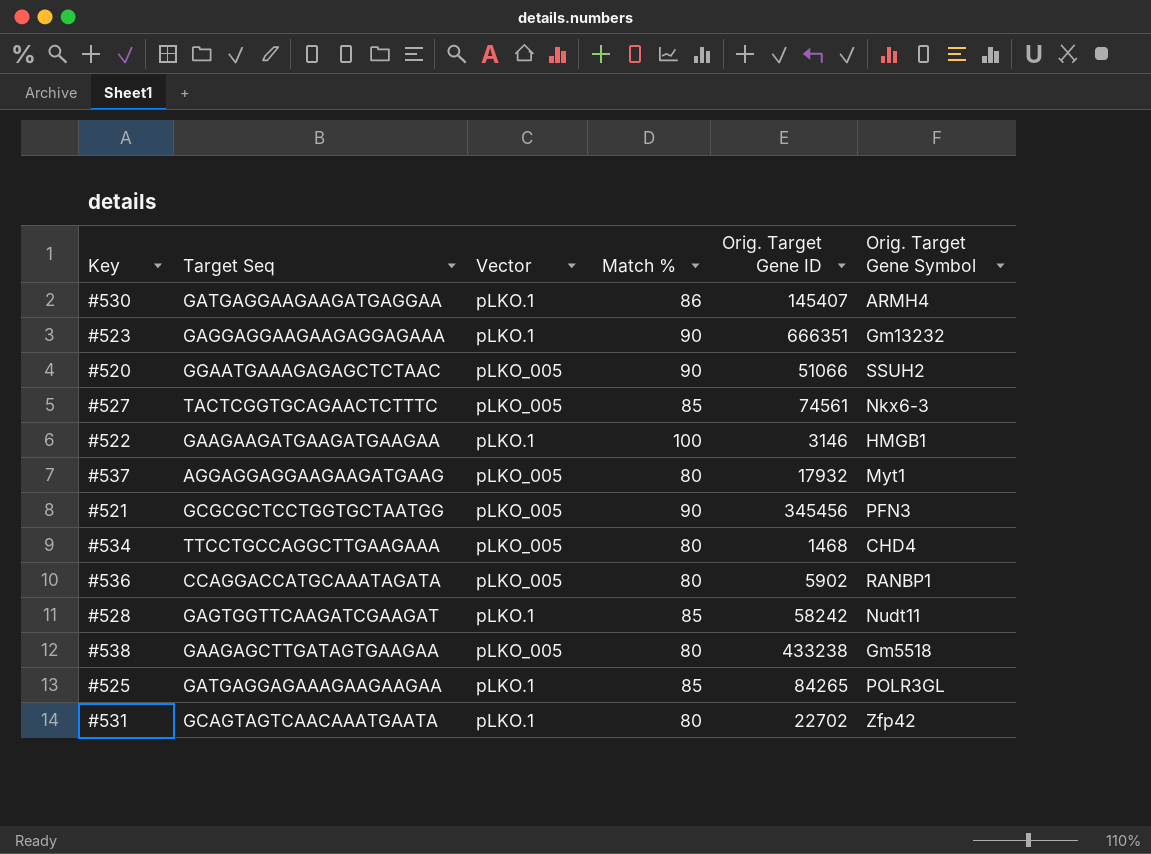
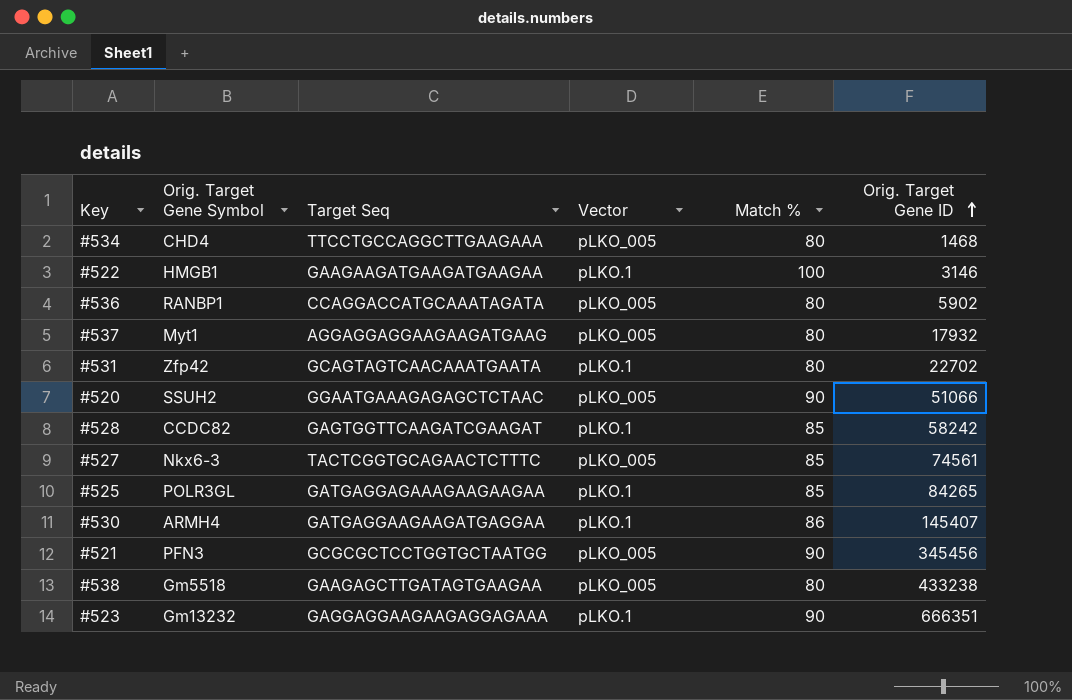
row order: none -> Orig. Target Gene ID ascending
column Orig. Target Gene Symbol | position: 6 -> 2
#528 | Orig. Target Gene Symbol: Nudt11 -> CCDC82

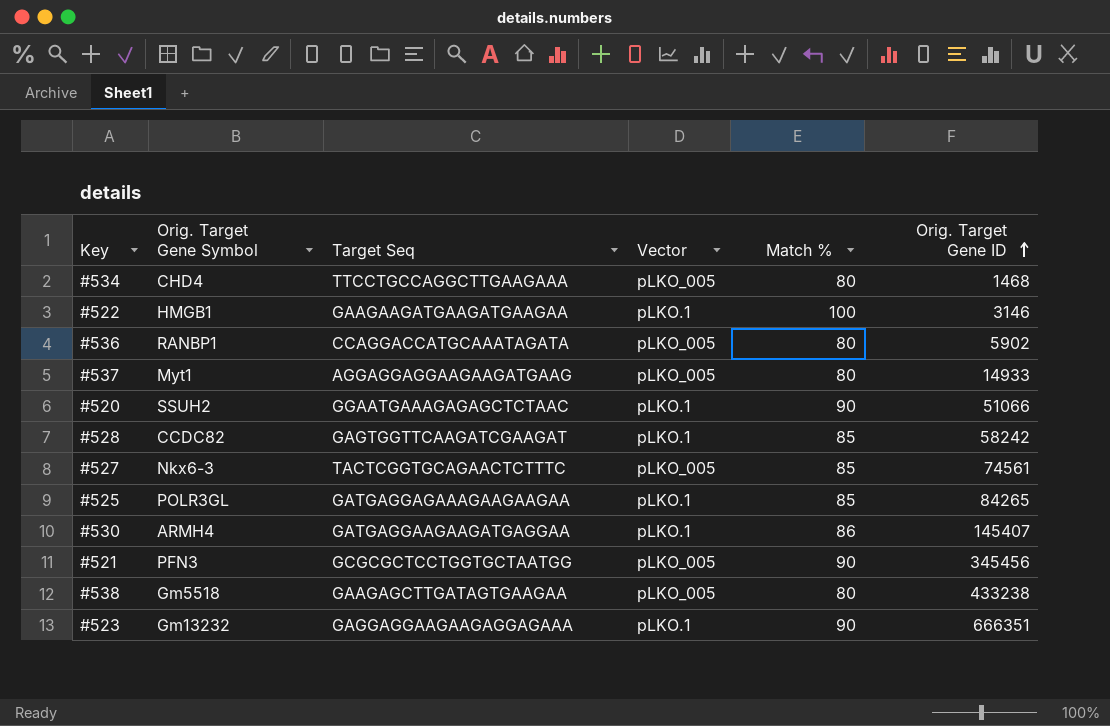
row #531: Zfp42 | GCAGTAGTCAACAAATGAATA | pLKO.1 | 80 | 22702 -> none
#537 | Orig. Target Gene ID: 17932 -> 14933
#520 | Vector: pLKO_005 -> pLKO.1

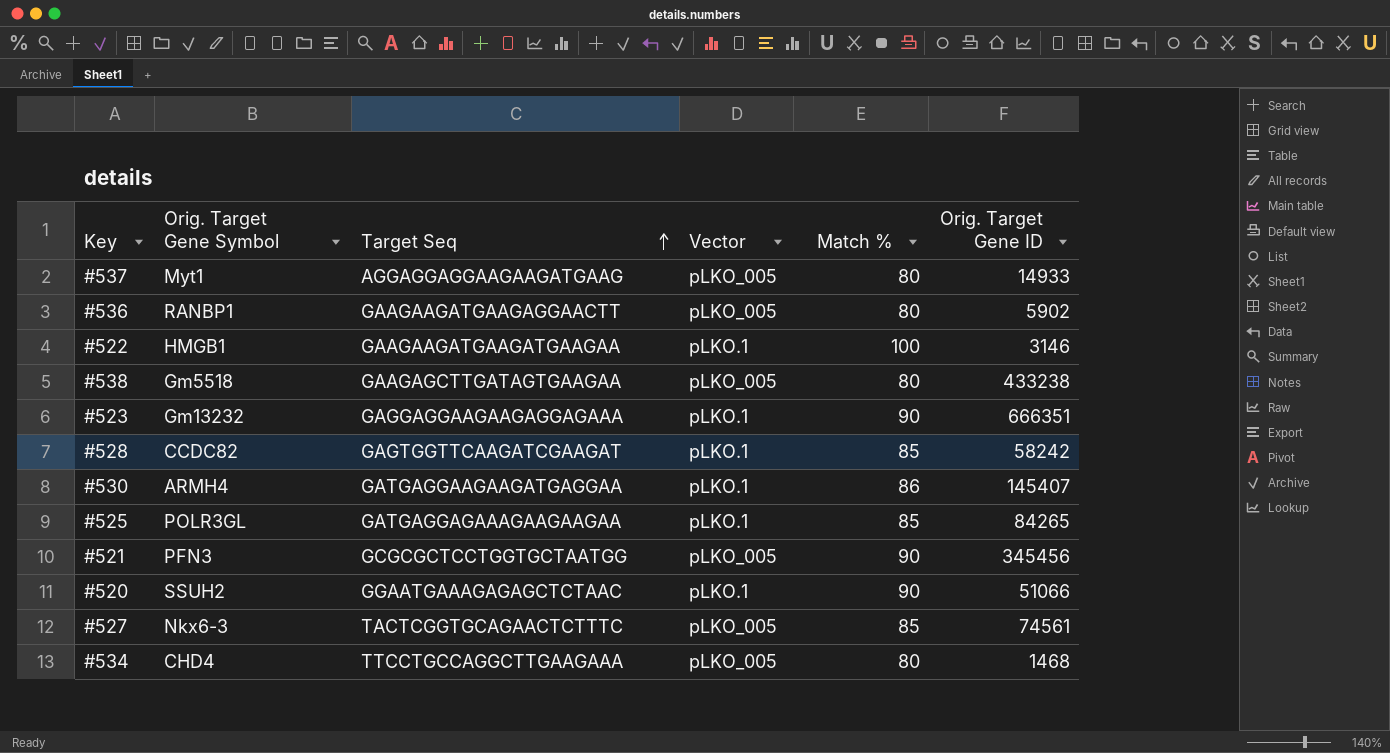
row order: Orig. Target Gene ID ascending -> Target Seq ascending
#536 | Target Seq: CCAGGACCATGCAAATAGATA -> GAAGAAGATGAAGAGGAACTT

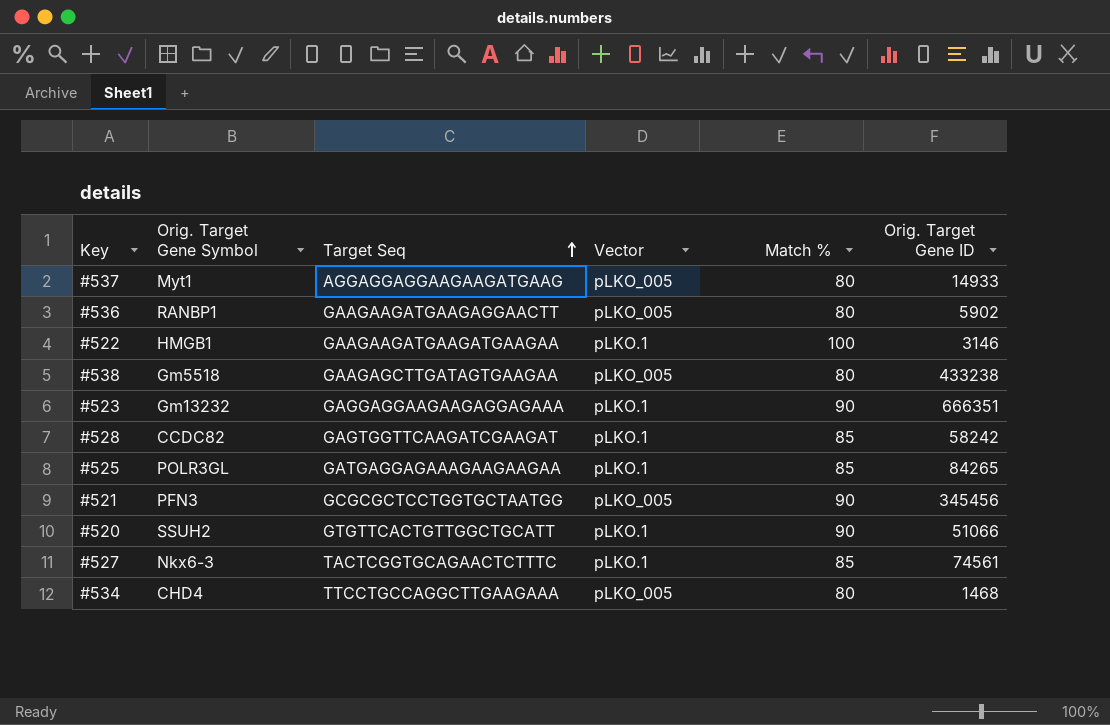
row #530: ARMH4 | GATGAGGAAGAAGATGAGGAA | pLKO.1 | 86 | 145407 -> none
#520 | Target Seq: GGAATGAAAGAGAGCTCTAAC -> GTGTTCACTGTTGGCTGCATT
#527 | Vector: pLKO_005 -> pLKO.1

